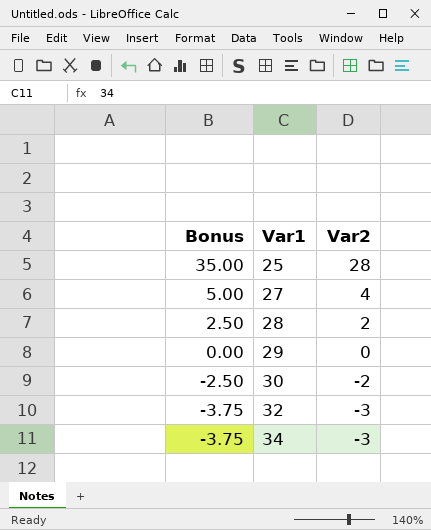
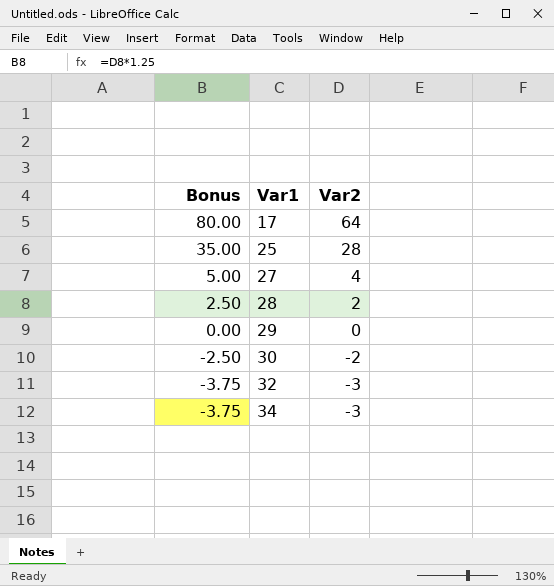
row 17: none -> 80.00 | 64

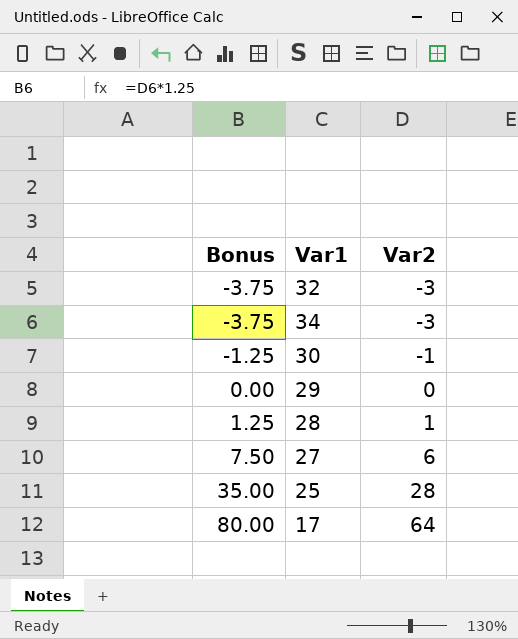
row order: Bonus descending -> Bonus ascending
30 | Bonus: -2.50 -> -1.25
30 | Var2: -2 -> -1
28 | Bonus: 2.50 -> 1.25
28 | Var2: 2 -> 1
27 | Bonus: 5.00 -> 7.50
27 | Var2: 4 -> 6

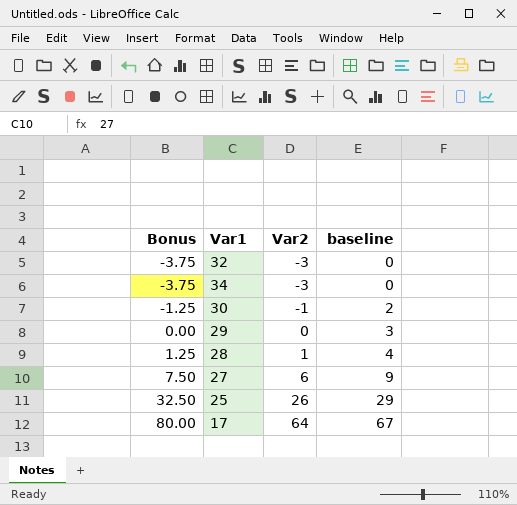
column baseline | formula: none -> [Var2] + 3
25 | Bonus: 35.00 -> 32.50
25 | Var2: 28 -> 26

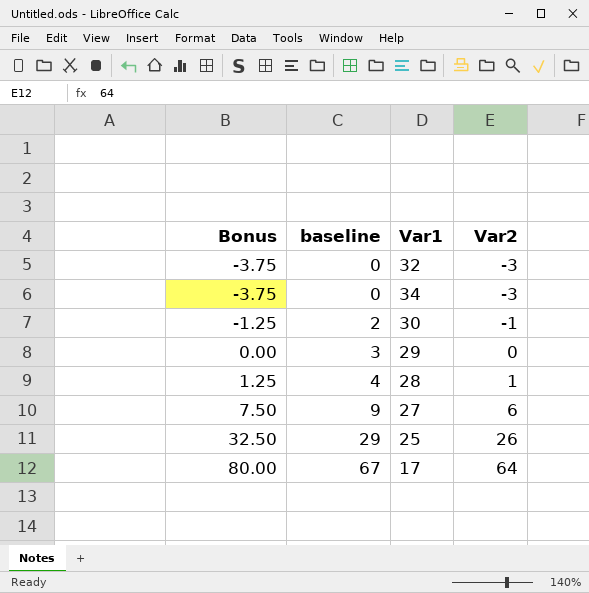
column baseline | position: 4 -> 2

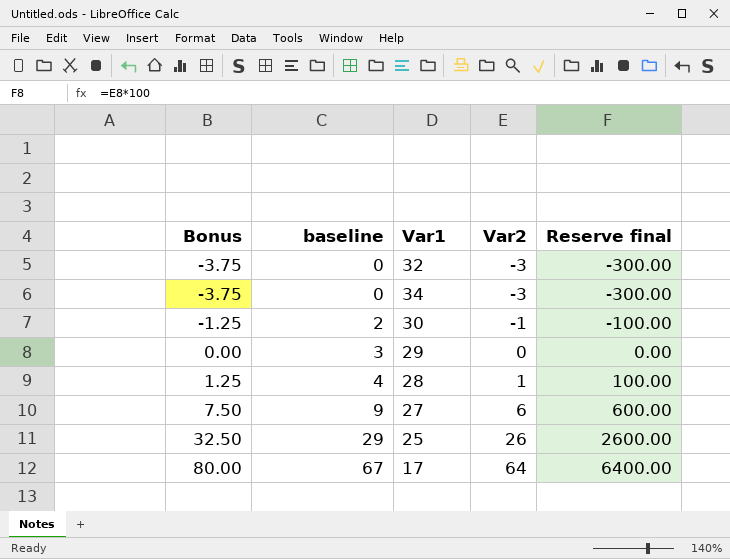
column Reserve final | formula: none -> [Var2] * 100

